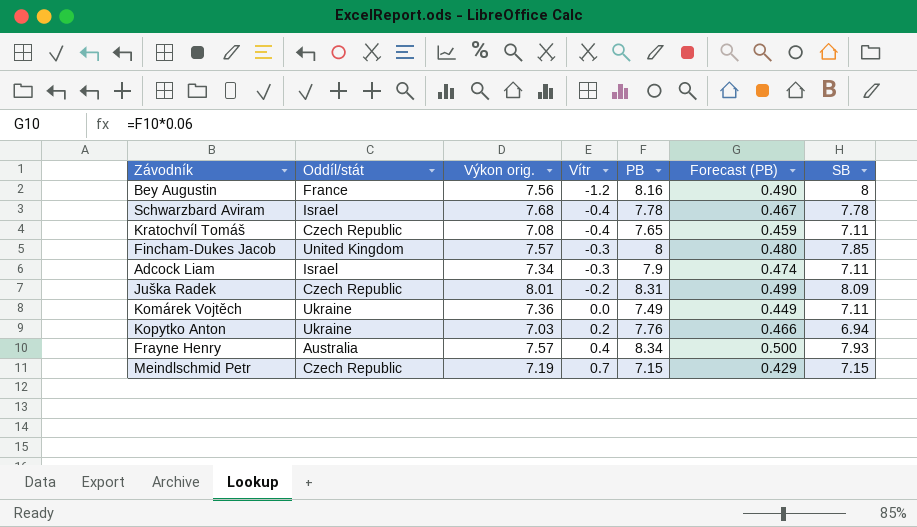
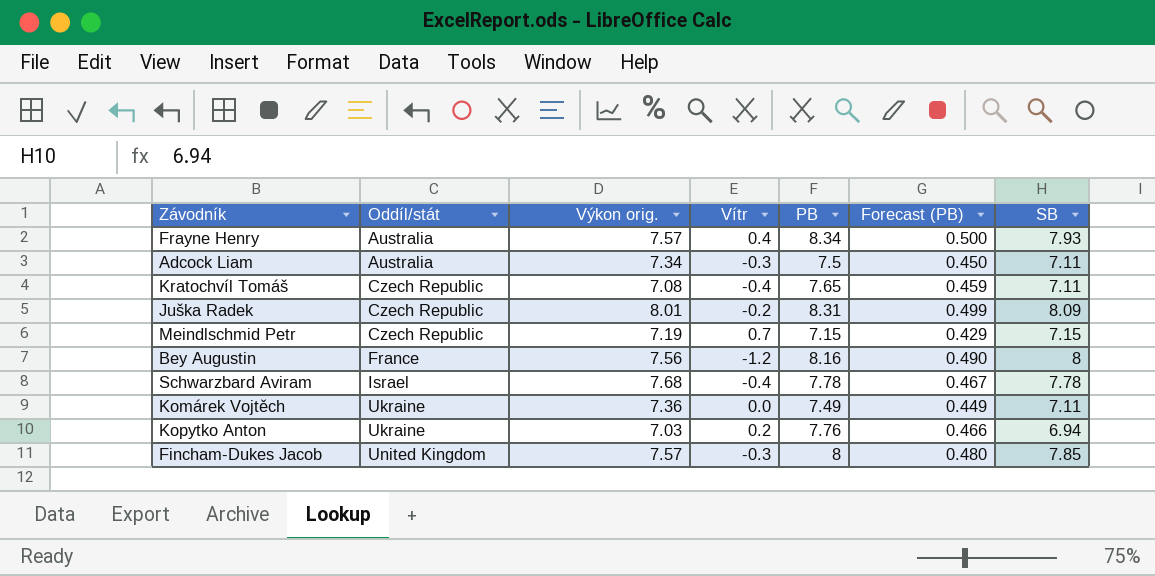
row order: Vítr ascending -> Oddíl/stát ascending
Adcock Liam | Oddíl/stát: Israel -> Australia
Adcock Liam | PB: 7.9 -> 7.5
Adcock Liam | Forecast (PB): 0.474 -> 0.450

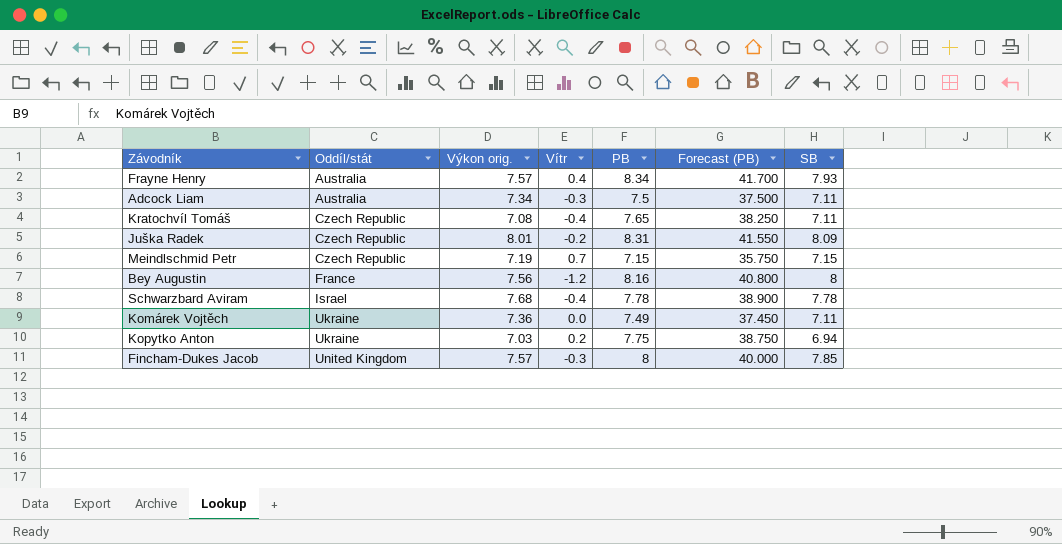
column Forecast (PB) | formula: [PB] * 0.06 -> [PB] * 5
Kopytko Anton | PB: 7.76 -> 7.75

